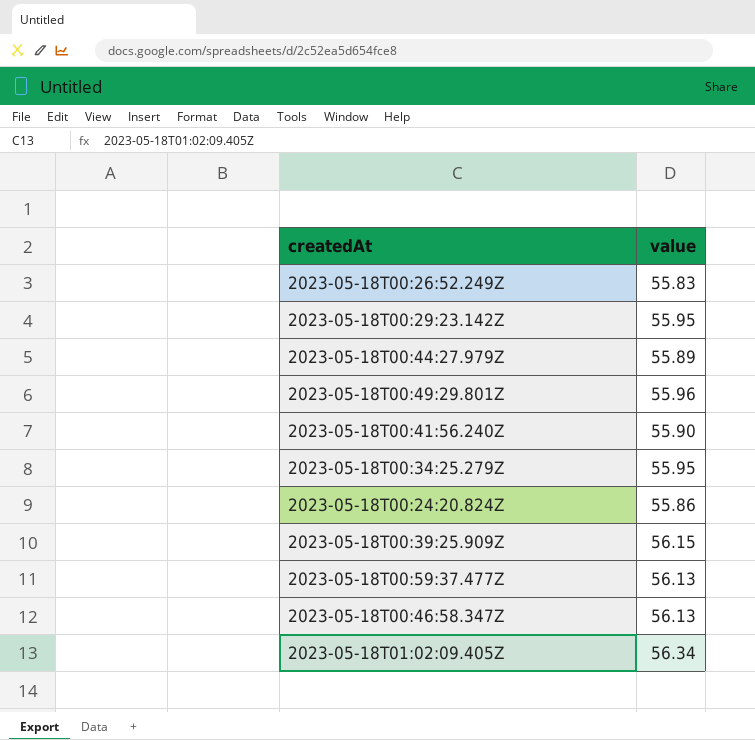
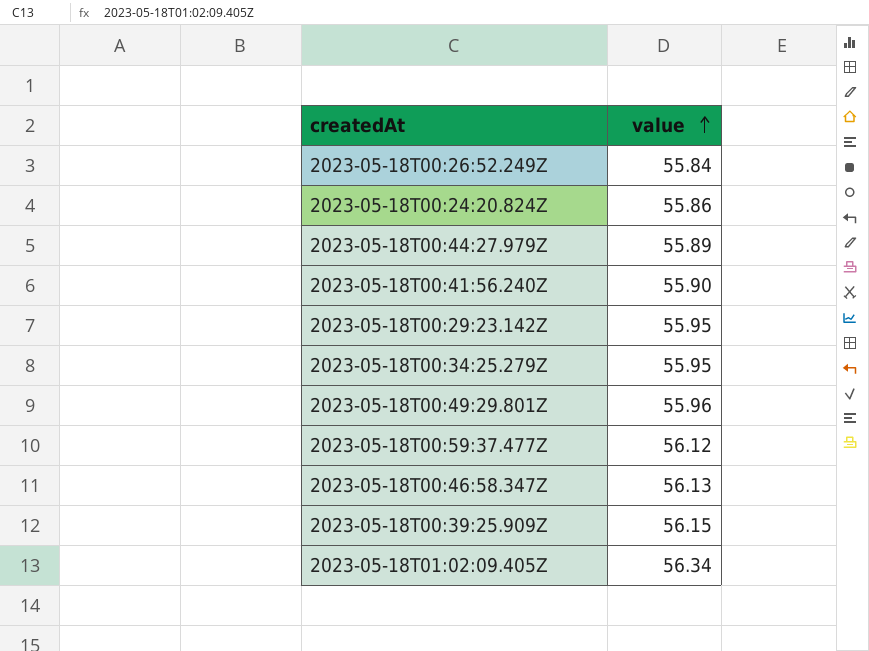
row order: none -> value ascending
2023-05-18T00:26:52.249Z | value: 55.83 -> 55.84
2023-05-18T00:59:37.477Z | value: 56.13 -> 56.12

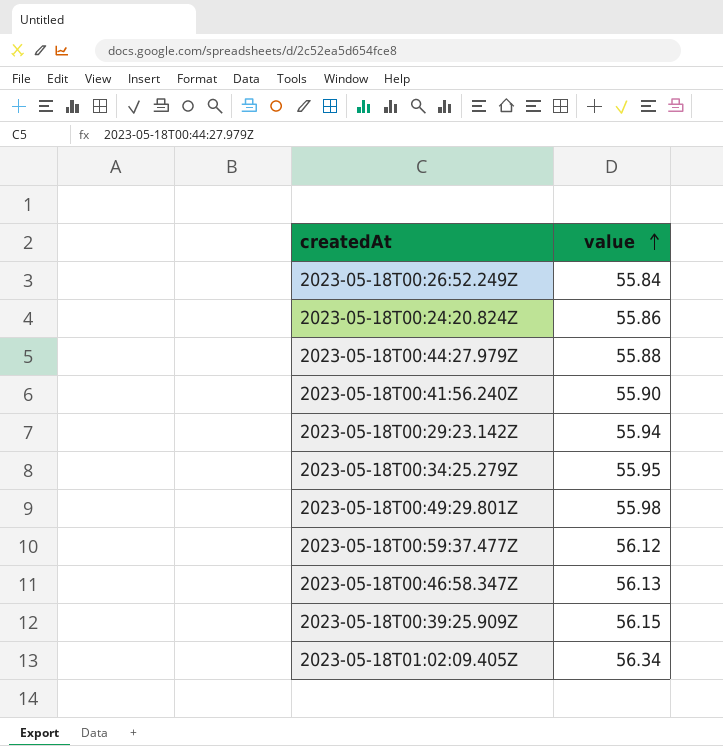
2023-05-18T00:44:27.979Z | value: 55.89 -> 55.88
2023-05-18T00:29:23.142Z | value: 55.95 -> 55.94
2023-05-18T00:49:29.801Z | value: 55.96 -> 55.98

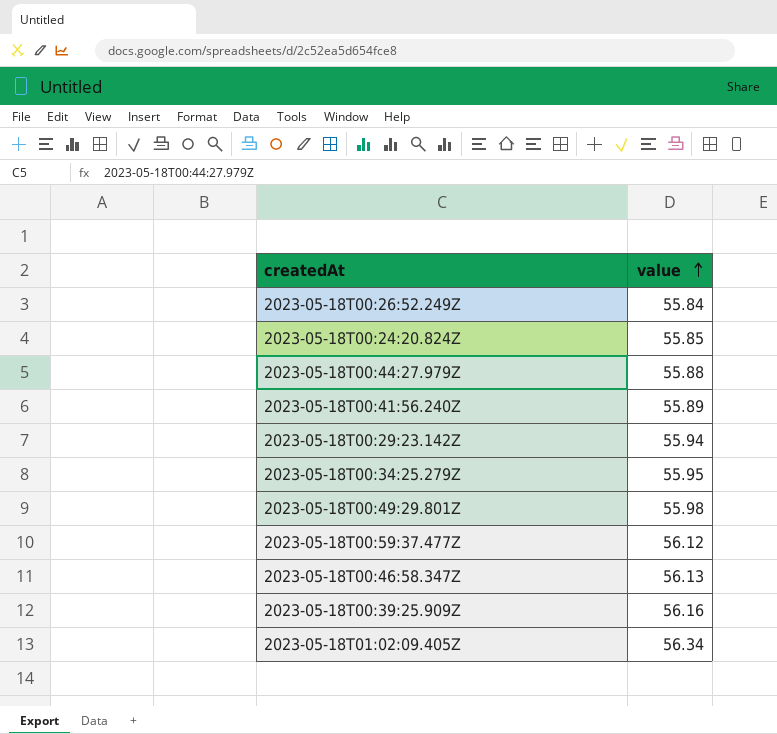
2023-05-18T00:24:20.824Z | value: 55.86 -> 55.85
2023-05-18T00:41:56.240Z | value: 55.90 -> 55.89
2023-05-18T00:39:25.909Z | value: 56.15 -> 56.16

